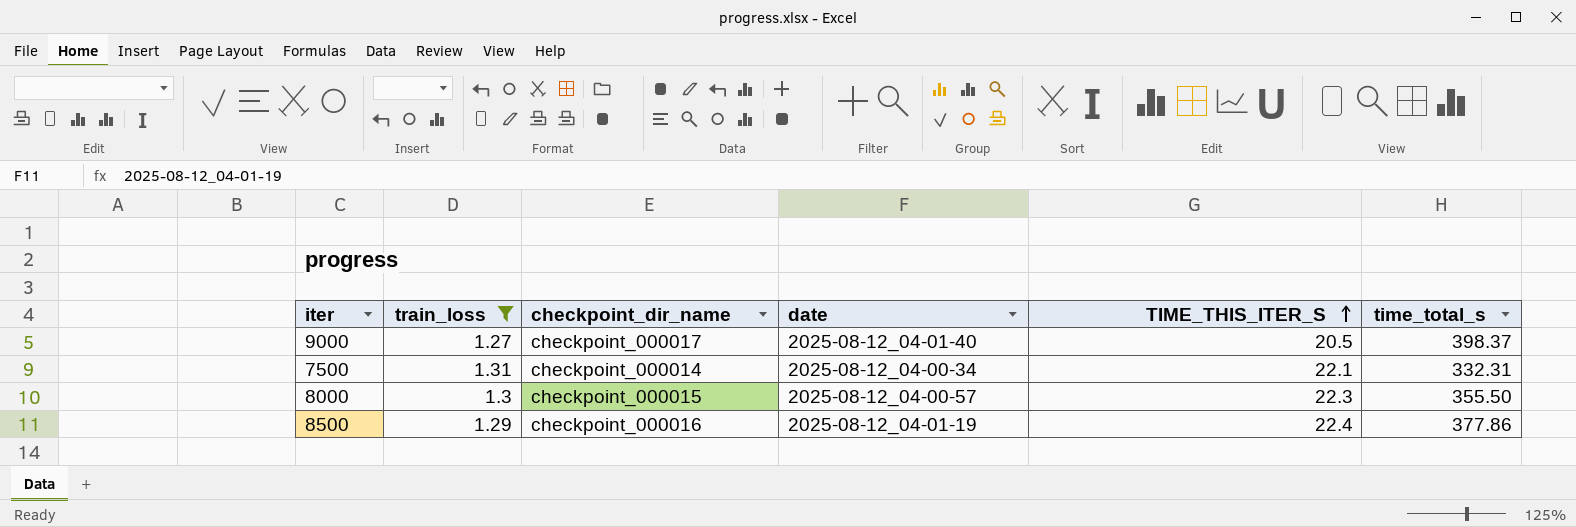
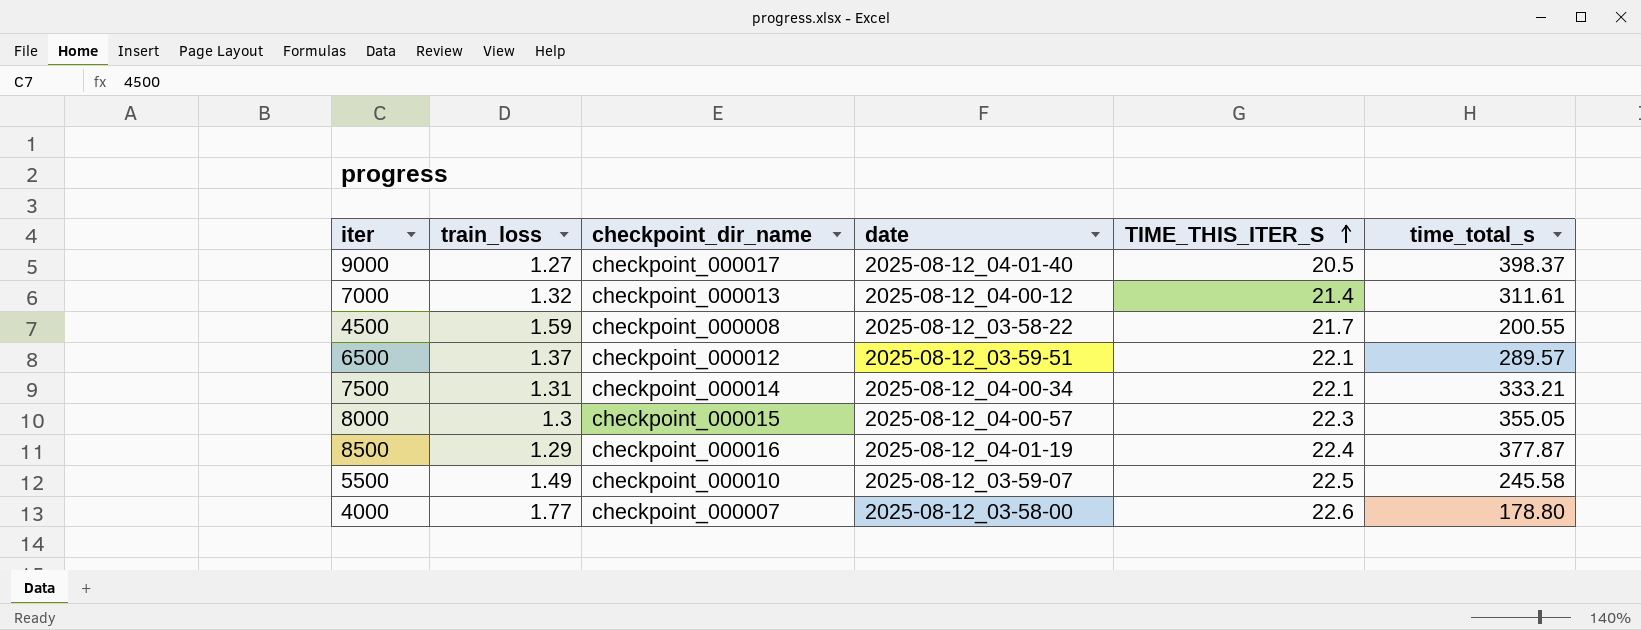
filter: train_loss <= 1.31 -> none
7500 | time_total_s: 332.31 -> 333.21
8000 | time_total_s: 355.50 -> 355.05
8500 | time_total_s: 377.86 -> 377.87

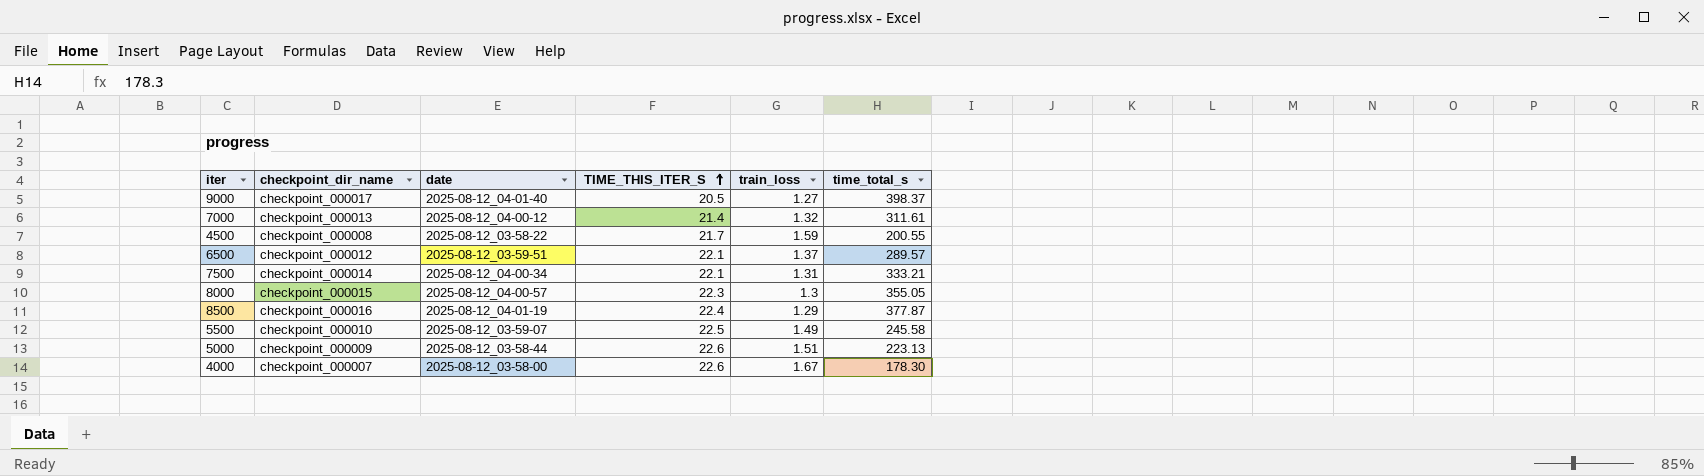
column train_loss | position: 2 -> 5
row 5000: none -> checkpoint_000009 | 2025-08-12_03-58-44 | 22.6 | 1.51 | 223.13
4000 | train_loss: 1.77 -> 1.67
4000 | time_total_s: 178.80 -> 178.30

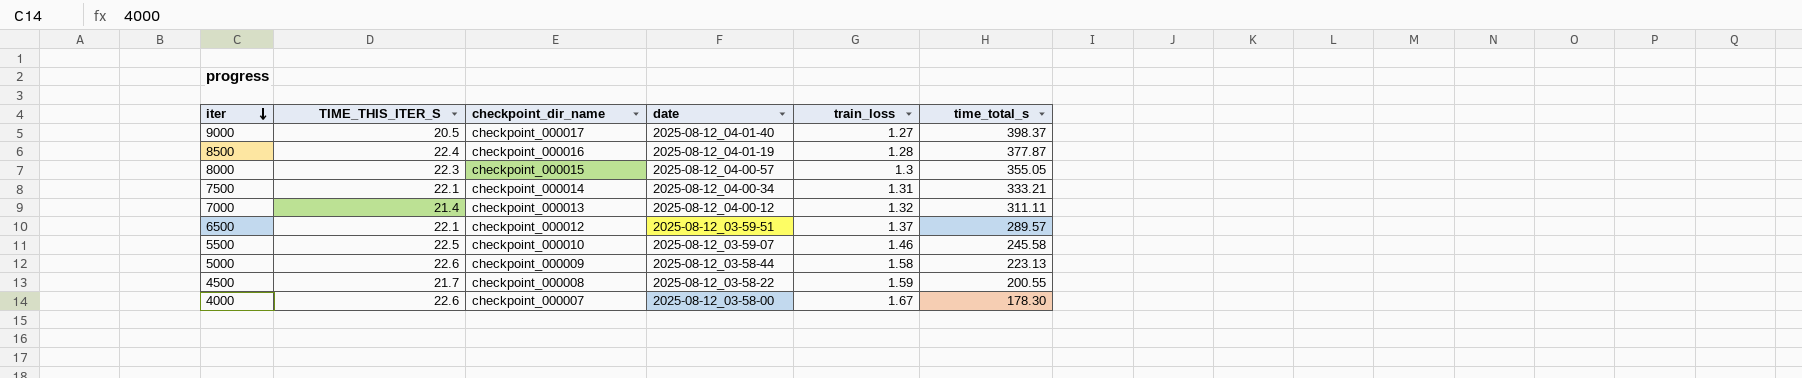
row order: TIME_THIS_ITER_S ascending -> iter descending
column TIME_THIS_ITER_S | position: 4 -> 2
8500 | train_loss: 1.29 -> 1.28
7000 | time_total_s: 311.61 -> 311.11
5500 | train_loss: 1.49 -> 1.46
5000 | train_loss: 1.51 -> 1.58

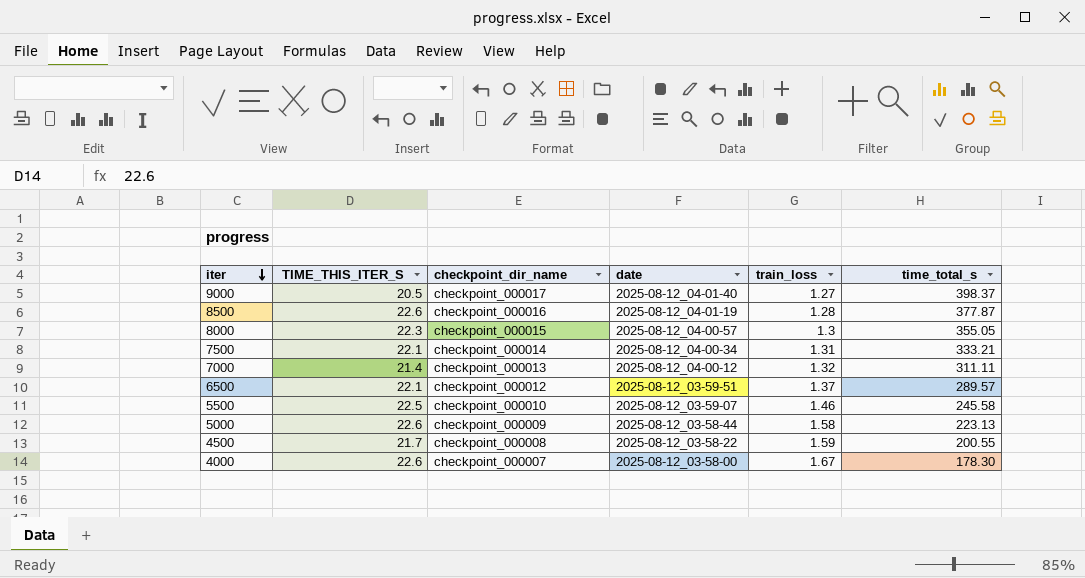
8500 | TIME_THIS_ITER_S: 22.4 -> 22.6

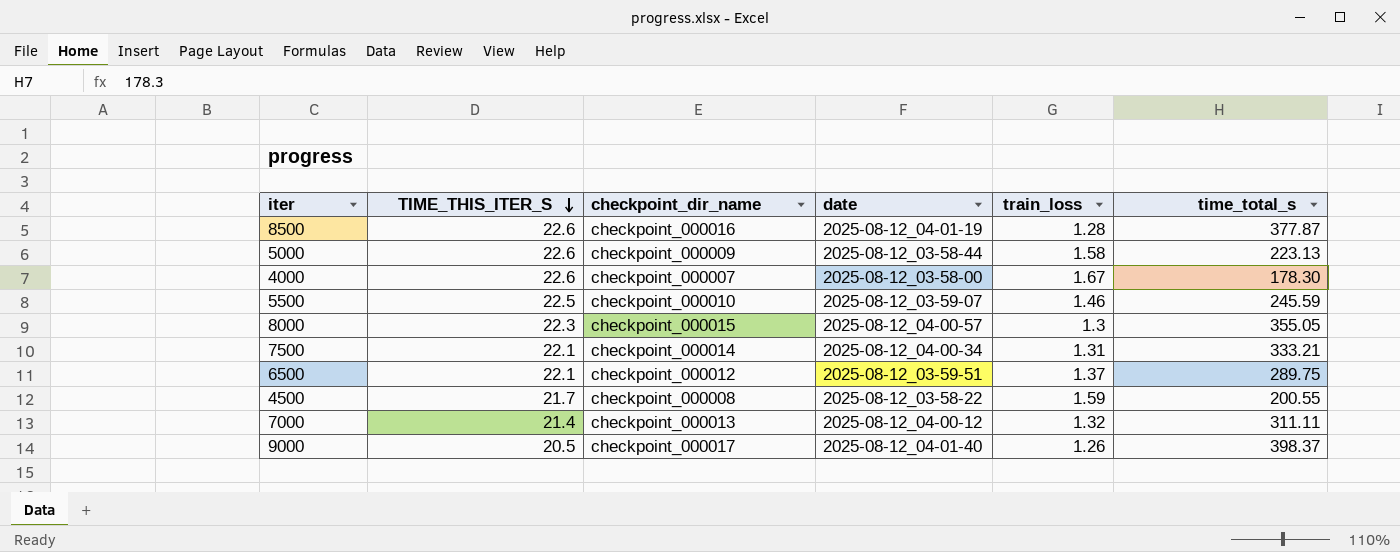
row order: iter descending -> TIME_THIS_ITER_S descending
5500 | time_total_s: 245.58 -> 245.59
6500 | time_total_s: 289.57 -> 289.75
9000 | train_loss: 1.27 -> 1.26

